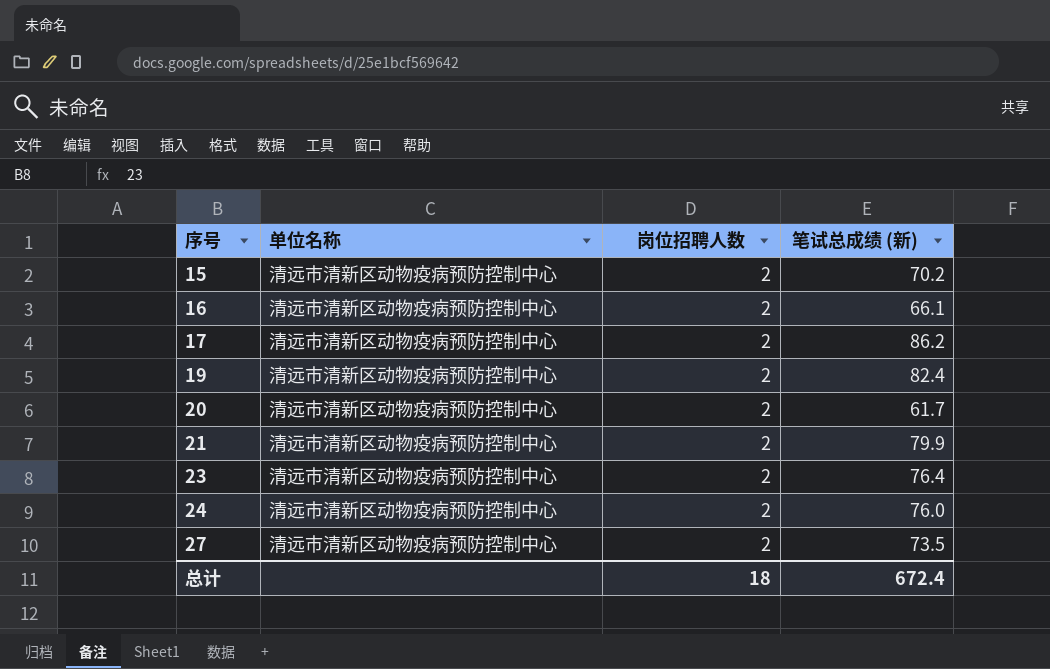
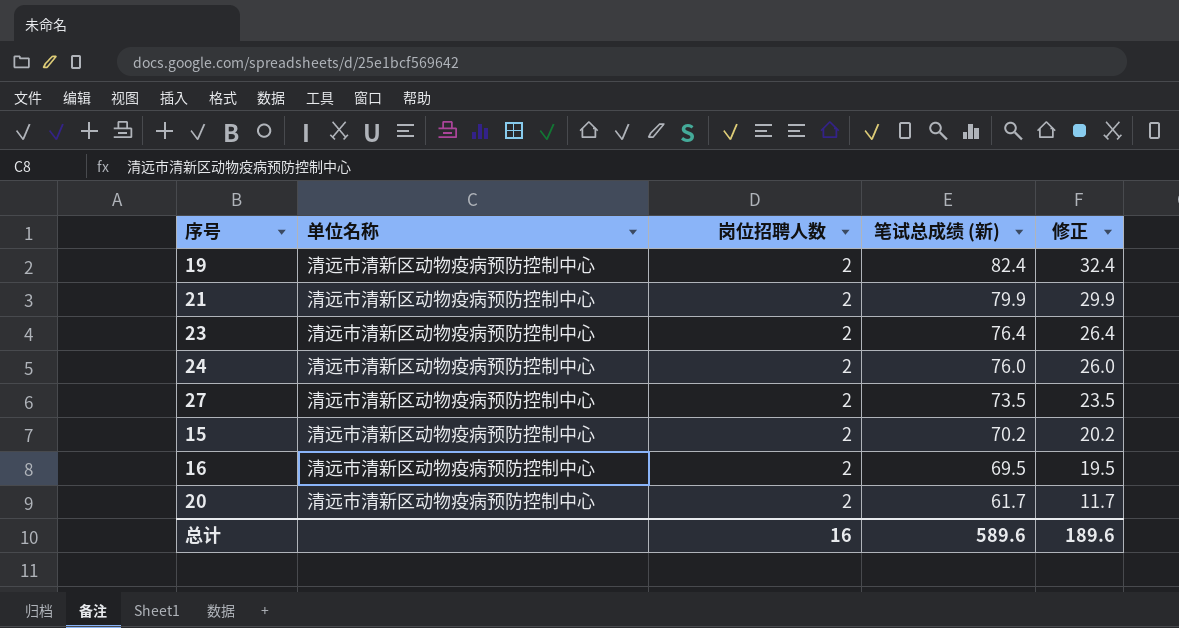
row order: 序号 ascending -> 笔试总成绩 (新) descending
column 修正 | formula: none -> [笔试总成绩 (新)] - 50
row 17: 清远市清新区动物疫病预防控制中心 | 2 | 86.2 -> none
16 | 笔试总成绩 (新): 66.1 -> 69.5
总计 | 岗位招聘人数: 18 -> 16
总计 | 笔试总成绩 (新): 672.4 -> 589.6

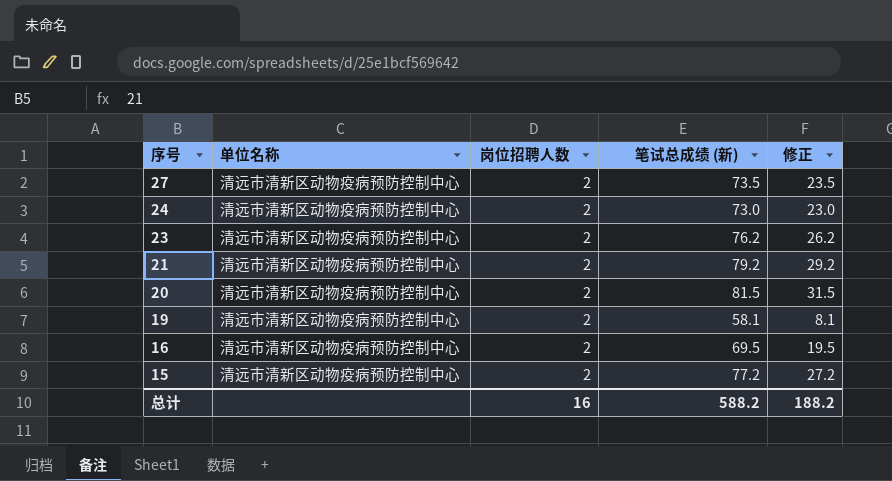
row order: 笔试总成绩 (新) descending -> 序号 descending
24 | 笔试总成绩 (新): 76.0 -> 73.0
24 | 修正: 26.0 -> 23.0
23 | 笔试总成绩 (新): 76.4 -> 76.2
23 | 修正: 26.4 -> 26.2
21 | 笔试总成绩 (新): 79.9 -> 79.2
21 | 修正: 29.9 -> 29.2
20 | 笔试总成绩 (新): 61.7 -> 81.5
20 | 修正: 11.7 -> 31.5
19 | 笔试总成绩 (新): 82.4 -> 58.1
19 | 修正: 32.4 -> 8.1
15 | 笔试总成绩 (新): 70.2 -> 77.2
15 | 修正: 20.2 -> 27.2
总计 | 笔试总成绩 (新): 589.6 -> 588.2
总计 | 修正: 189.6 -> 188.2

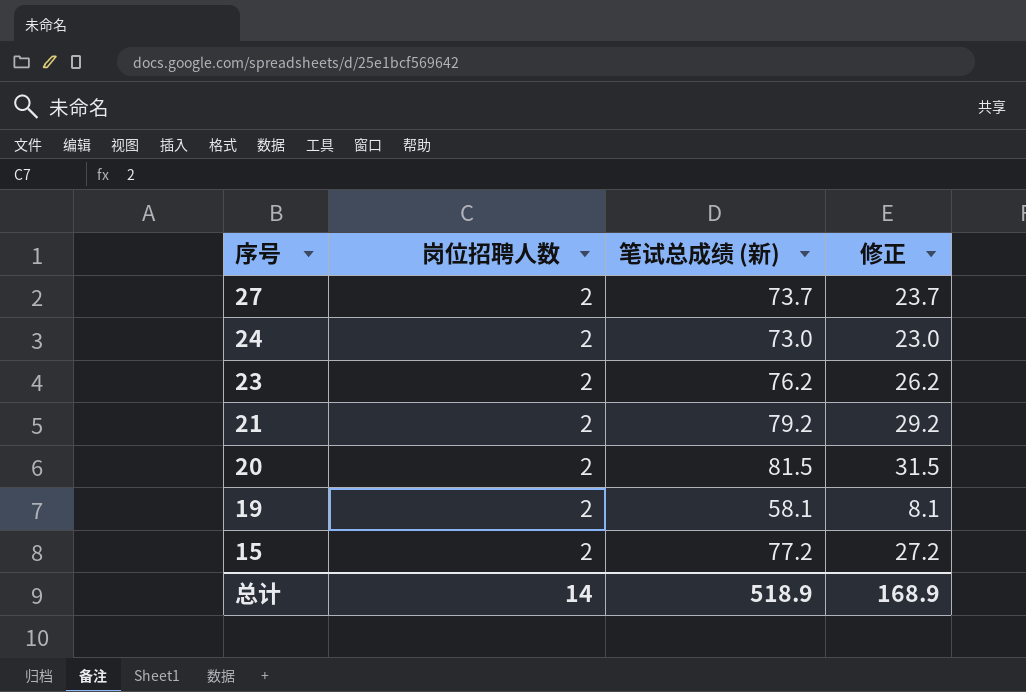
column 单位名称 | position: 2 -> none
row 16: 清远市清新区动物疫病预防控制中心 | 2 | 69.5 | 19.5 -> none
27 | 笔试总成绩 (新): 73.5 -> 73.7
27 | 修正: 23.5 -> 23.7
总计 | 岗位招聘人数: 16 -> 14
总计 | 笔试总成绩 (新): 588.2 -> 518.9
总计 | 修正: 188.2 -> 168.9

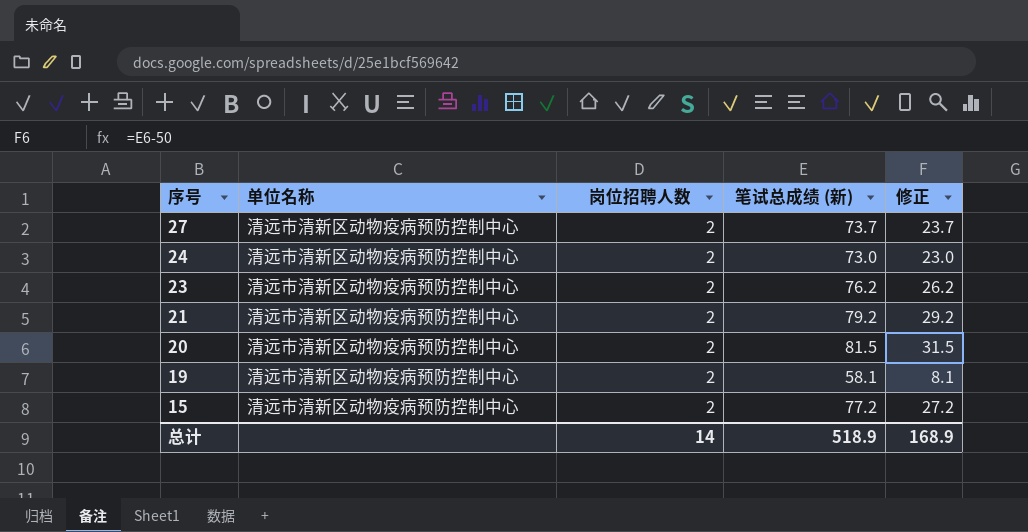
column 单位名称 | position: none -> 2

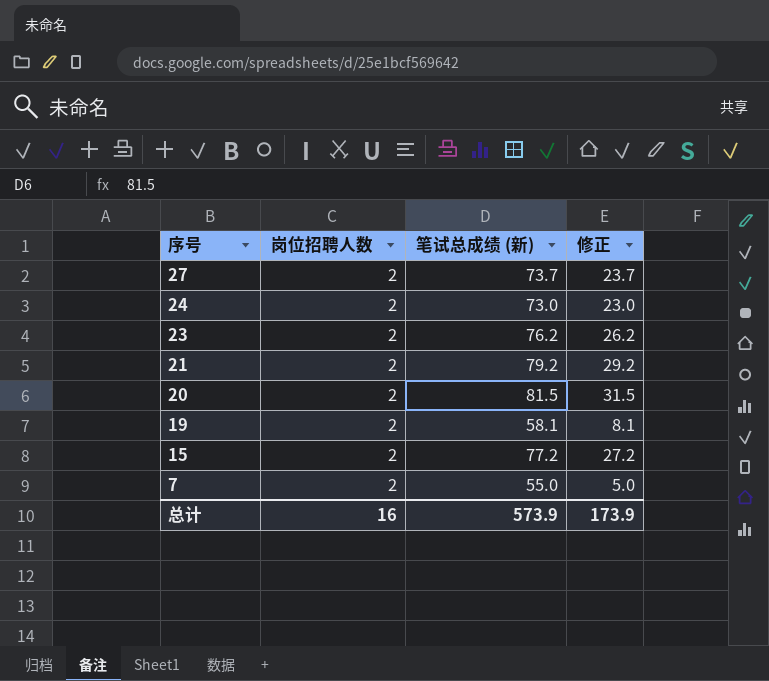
column 单位名称 | position: 2 -> none
row 7: none -> 2 | 55.0 | 5.0
总计 | 岗位招聘人数: 14 -> 16
总计 | 笔试总成绩 (新): 518.9 -> 573.9
总计 | 修正: 168.9 -> 173.9

